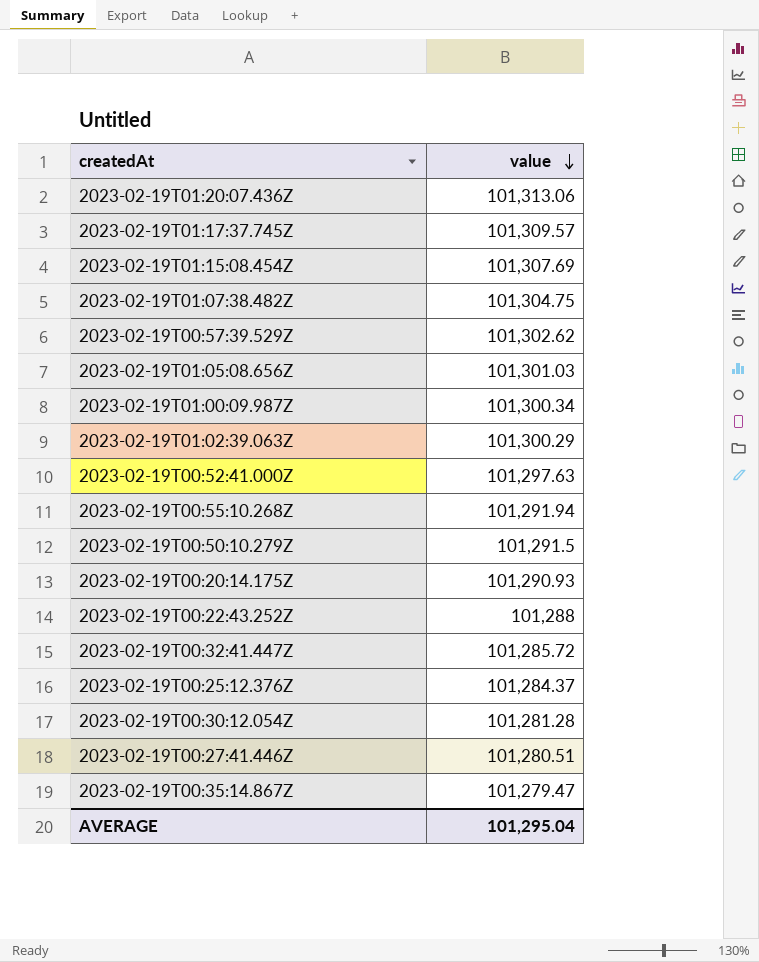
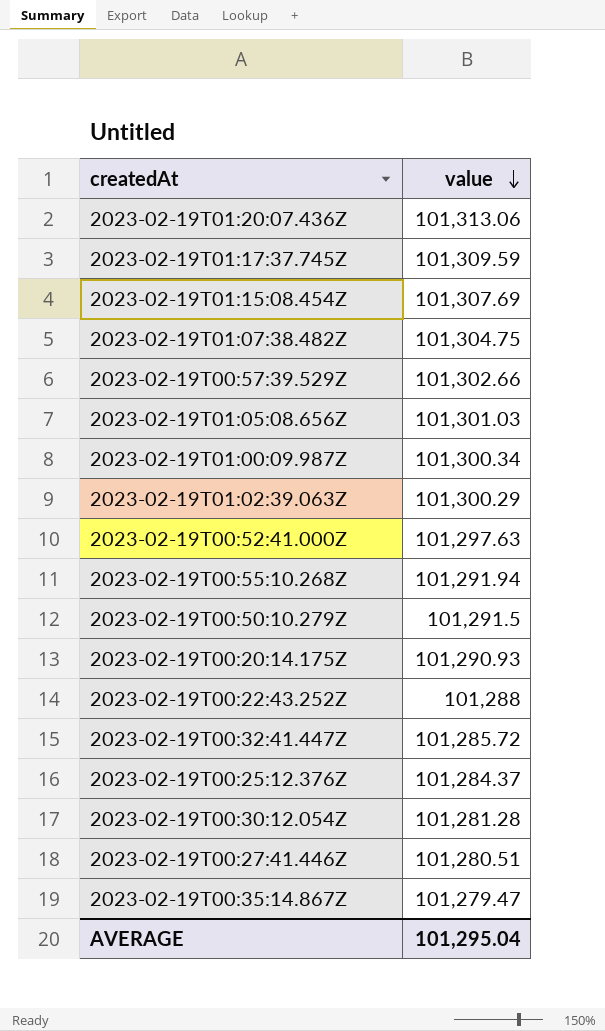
2023-02-19T01:17:37.745Z | value: 101,309.57 -> 101,309.59
2023-02-19T00:57:39.529Z | value: 101,302.62 -> 101,302.66

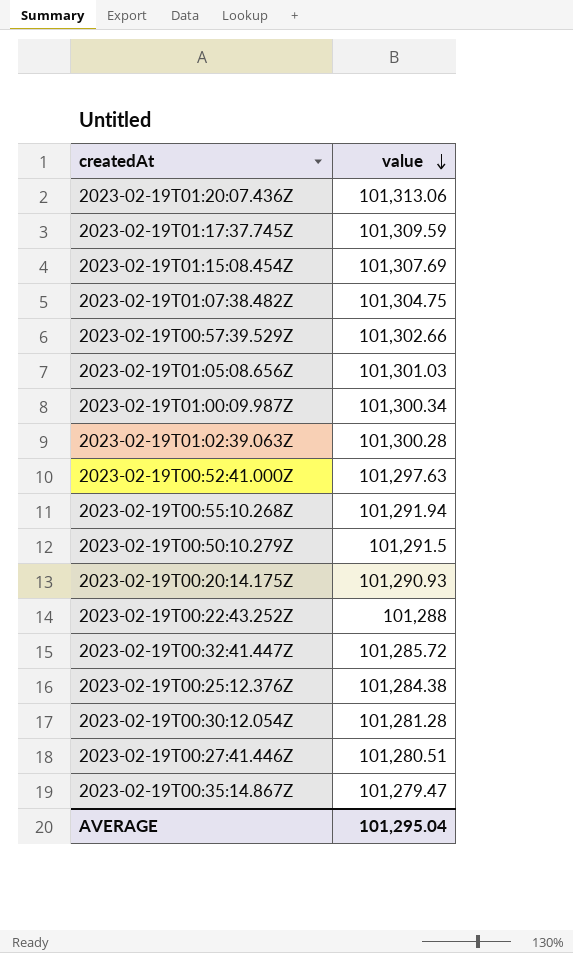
2023-02-19T01:02:39.063Z | value: 101,300.29 -> 101,300.28
2023-02-19T00:25:12.376Z | value: 101,284.37 -> 101,284.38

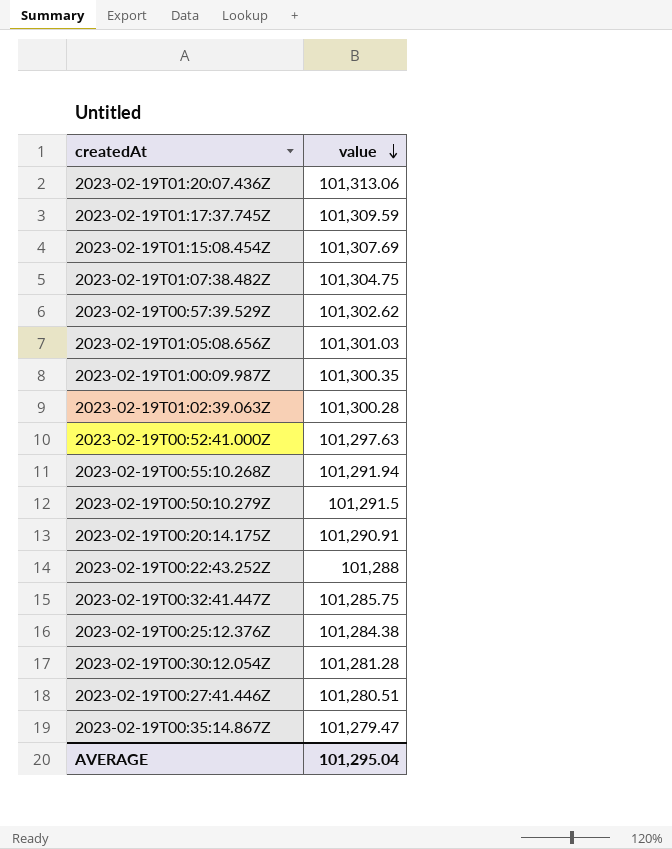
2023-02-19T00:57:39.529Z | value: 101,302.66 -> 101,302.62
2023-02-19T01:00:09.987Z | value: 101,300.34 -> 101,300.35
2023-02-19T00:20:14.175Z | value: 101,290.93 -> 101,290.91
2023-02-19T00:32:41.447Z | value: 101,285.72 -> 101,285.75

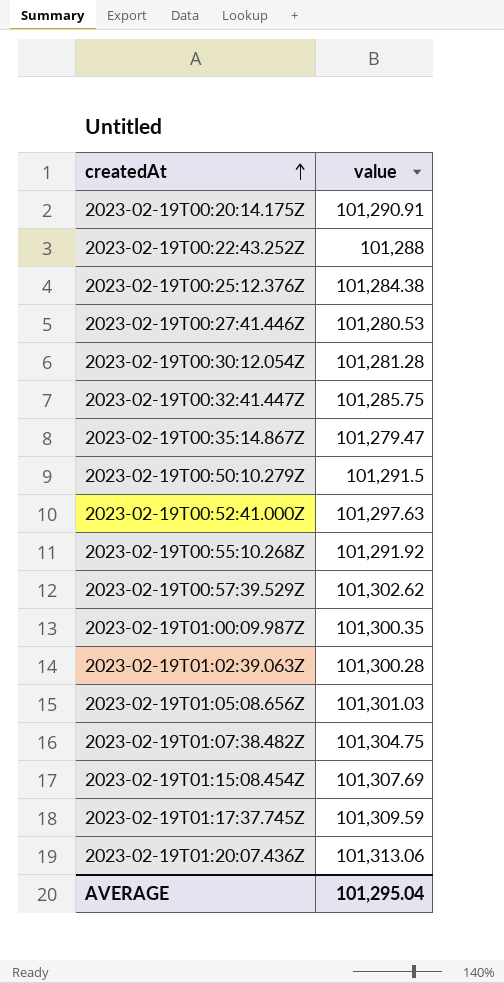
row order: value descending -> createdAt ascending
2023-02-19T00:27:41.446Z | value: 101,280.51 -> 101,280.53
2023-02-19T00:55:10.268Z | value: 101,291.94 -> 101,291.92

